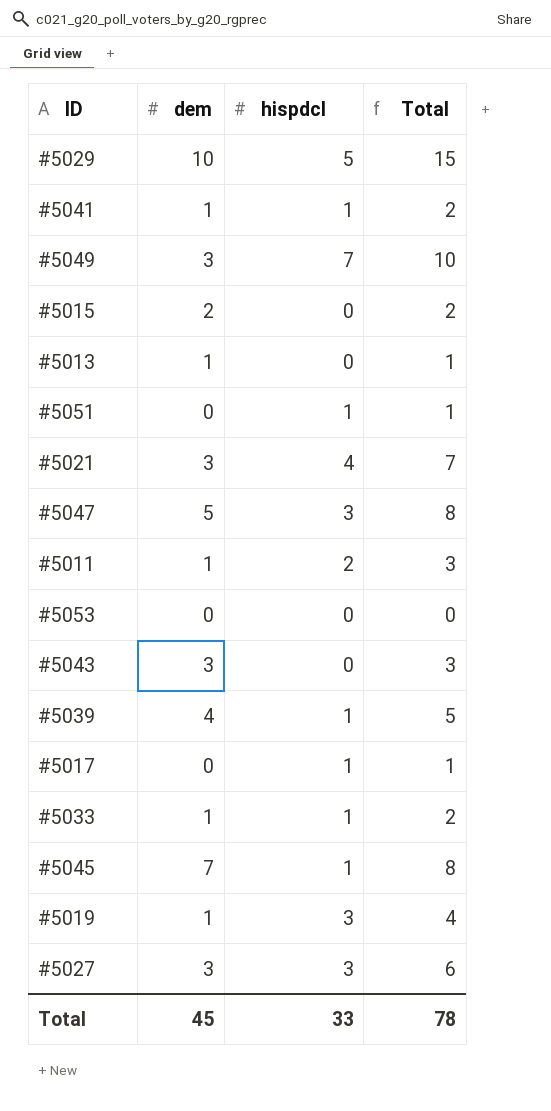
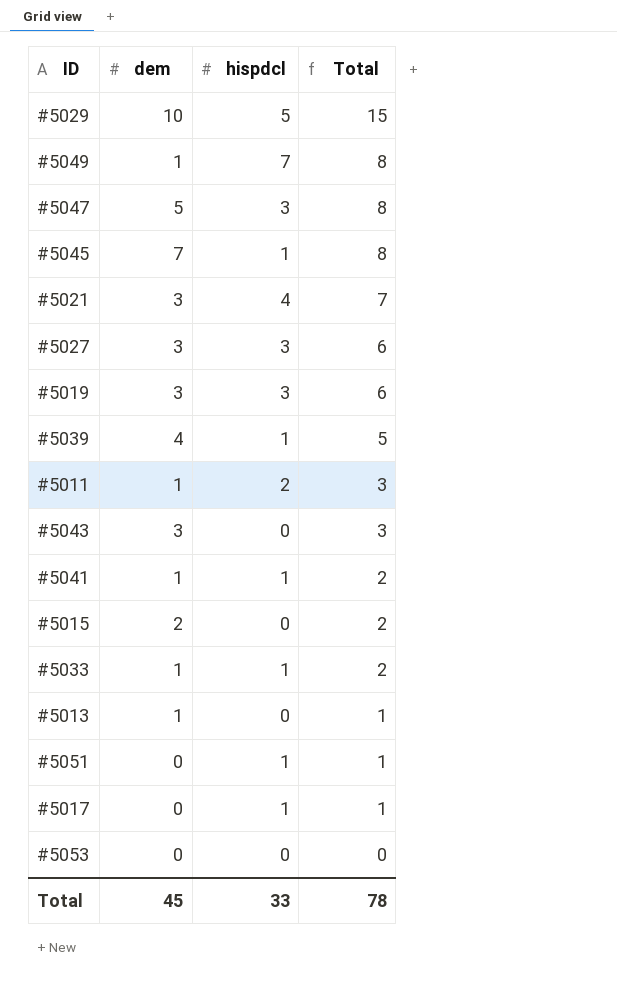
row order: none -> Total descending
#5049 | dem: 3 -> 1
#5049 | Total: 10 -> 8
#5019 | dem: 1 -> 3
#5019 | Total: 4 -> 6

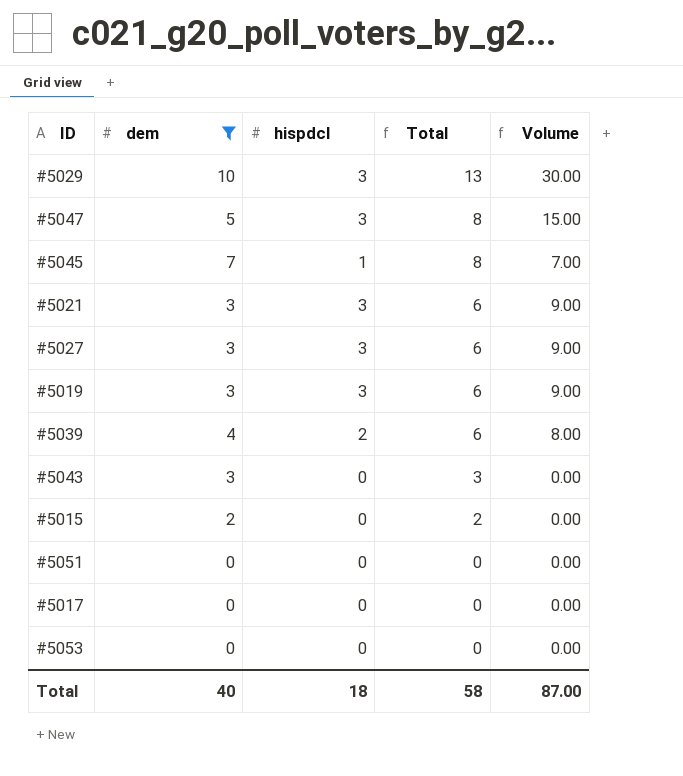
filter: none -> dem != 1
column Volume | formula: none -> [dem] * [hispdcl]
#5029 | hispdcl: 5 -> 3
#5029 | Total: 15 -> 13
#5021 | hispdcl: 4 -> 3
#5021 | Total: 7 -> 6
#5039 | hispdcl: 1 -> 2
#5039 | Total: 5 -> 6
#5051 | hispdcl: 1 -> 0
#5051 | Total: 1 -> 0
#5017 | hispdcl: 1 -> 0
#5017 | Total: 1 -> 0
Total | dem: 45 -> 40
Total | hispdcl: 33 -> 18
Total | Total: 78 -> 58

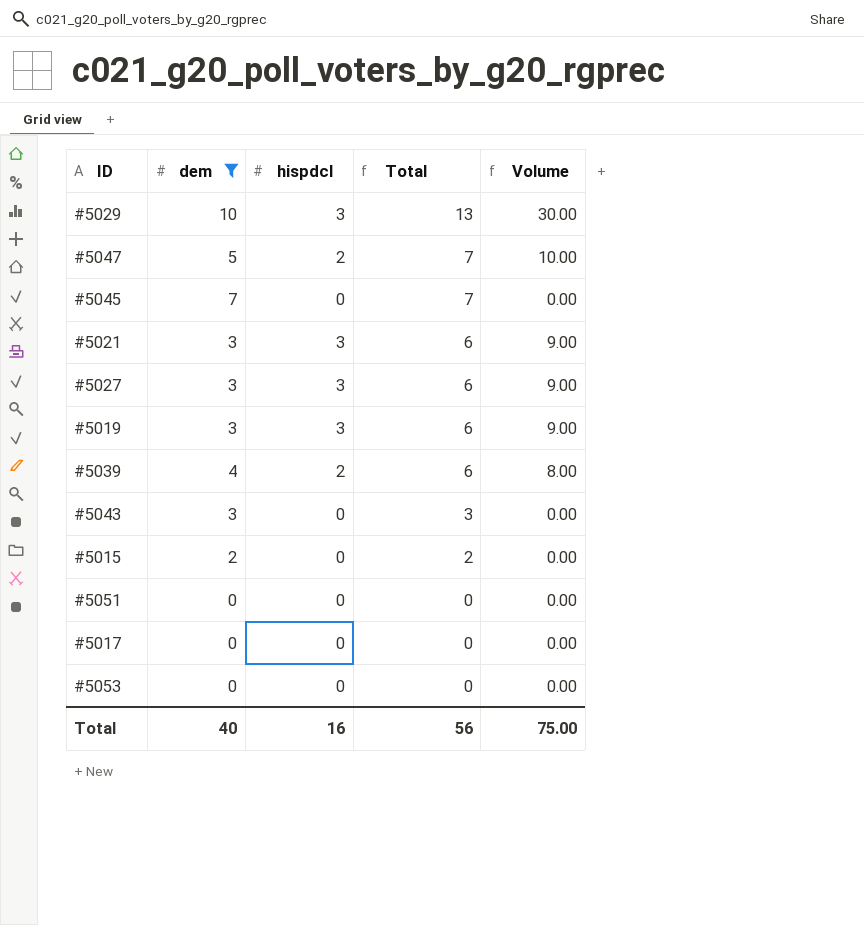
#5047 | hispdcl: 3 -> 2
#5047 | Total: 8 -> 7
#5047 | Volume: 15.00 -> 10.00
#5045 | hispdcl: 1 -> 0
#5045 | Total: 8 -> 7
#5045 | Volume: 7.00 -> 0.00
Total | hispdcl: 18 -> 16
Total | Total: 58 -> 56
Total | Volume: 87.00 -> 75.00

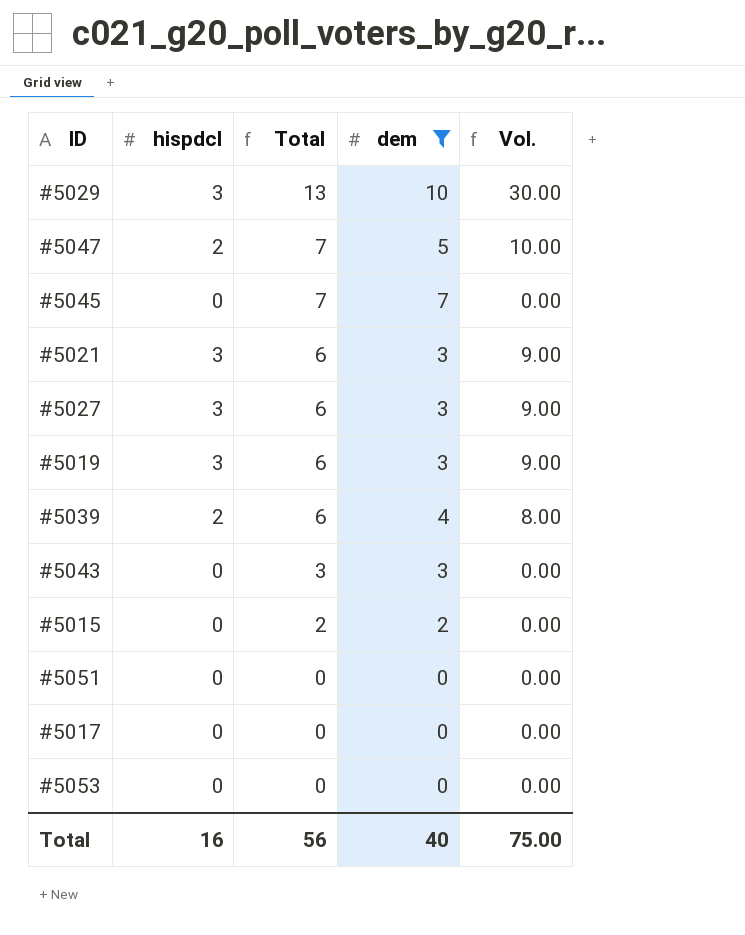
column dem | position: 2 -> 4
column name: Volume -> Vol.

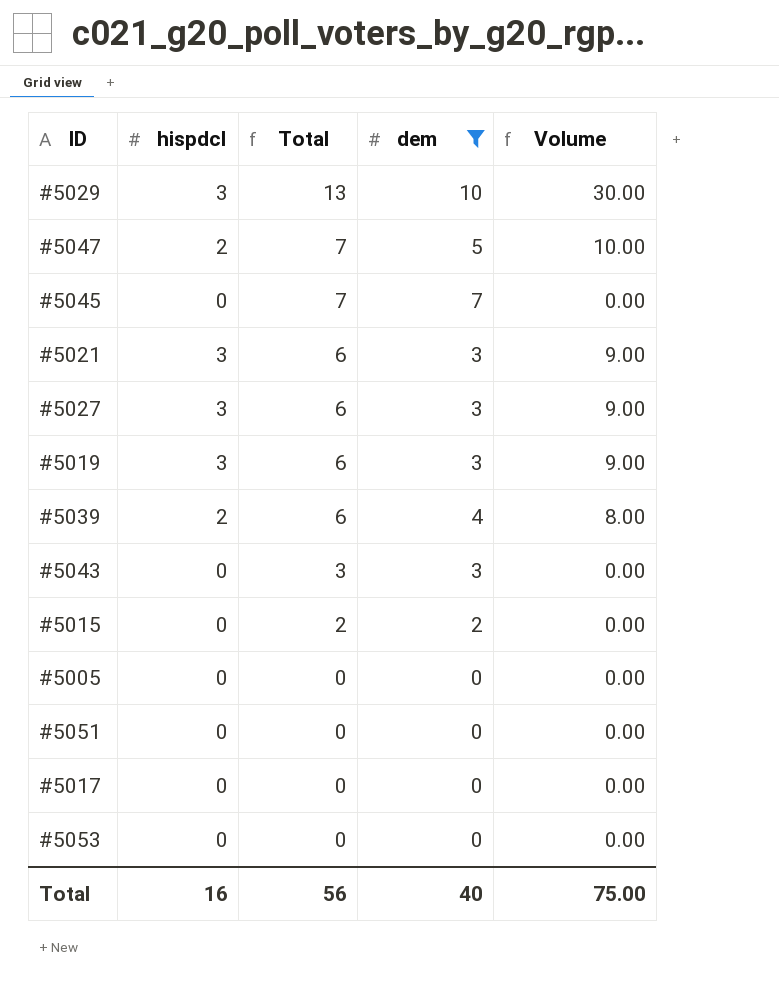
column name: Vol. -> Volume
row #5005: none -> 0 | 0 | 0 | 0.00

